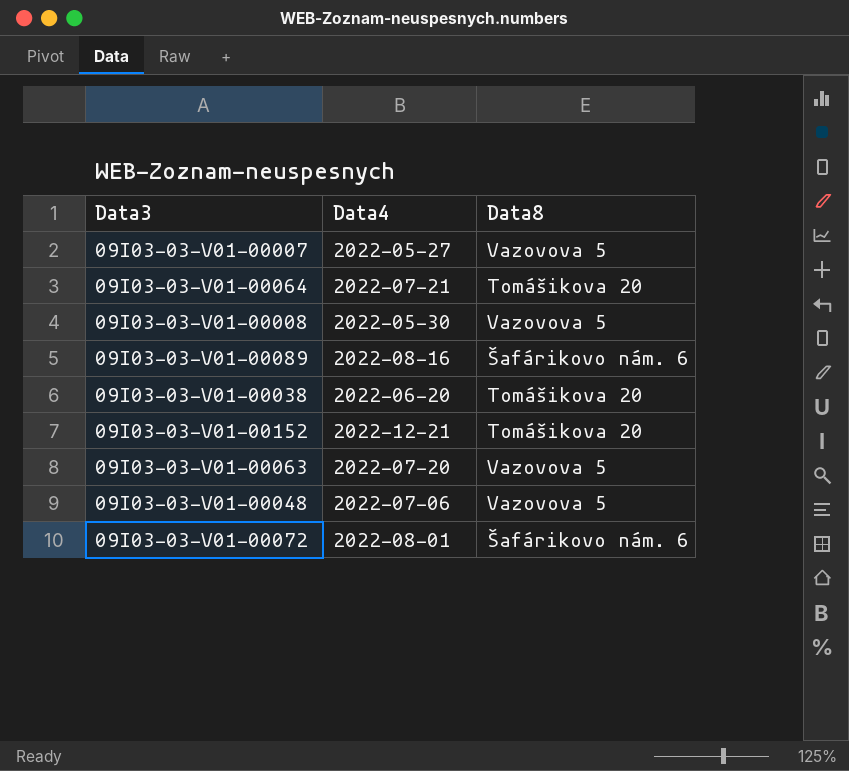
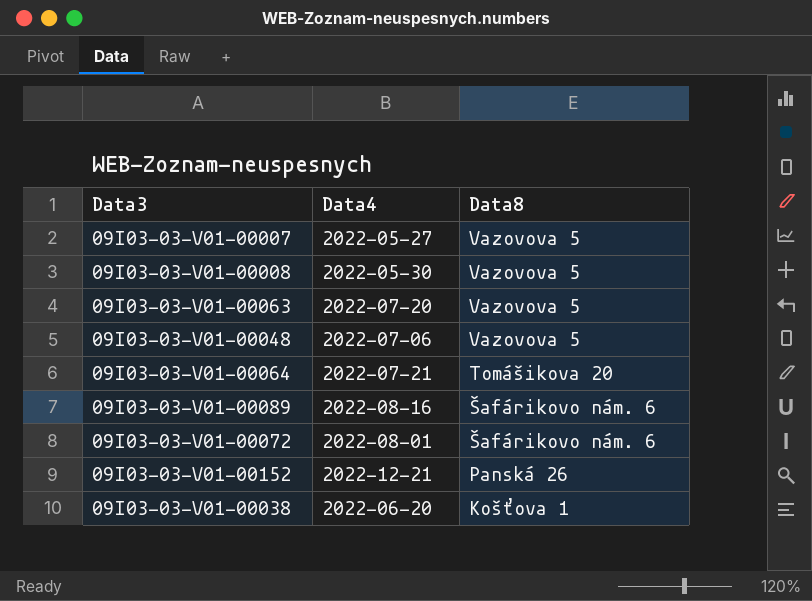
row order: none -> Data8 descending
09I03-03-V01-00152 | Data8: Tomášikova 20 -> Panská 26
09I03-03-V01-00038 | Data8: Tomášikova 20 -> Košťova 1

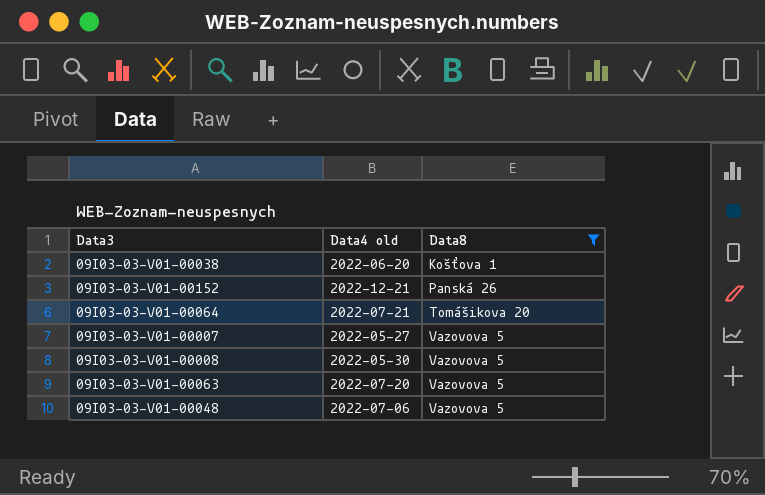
filter: none -> Data8 != Šafárikovo nám. 6
row order: Data8 descending -> Data8 ascending
column name: Data4 -> Data4 old

